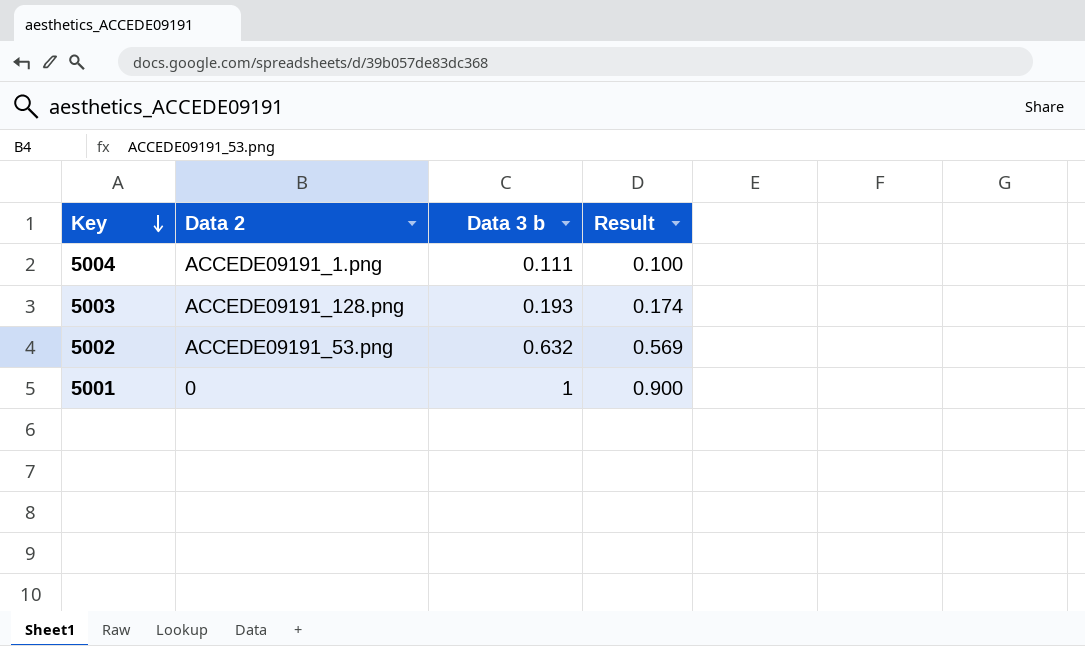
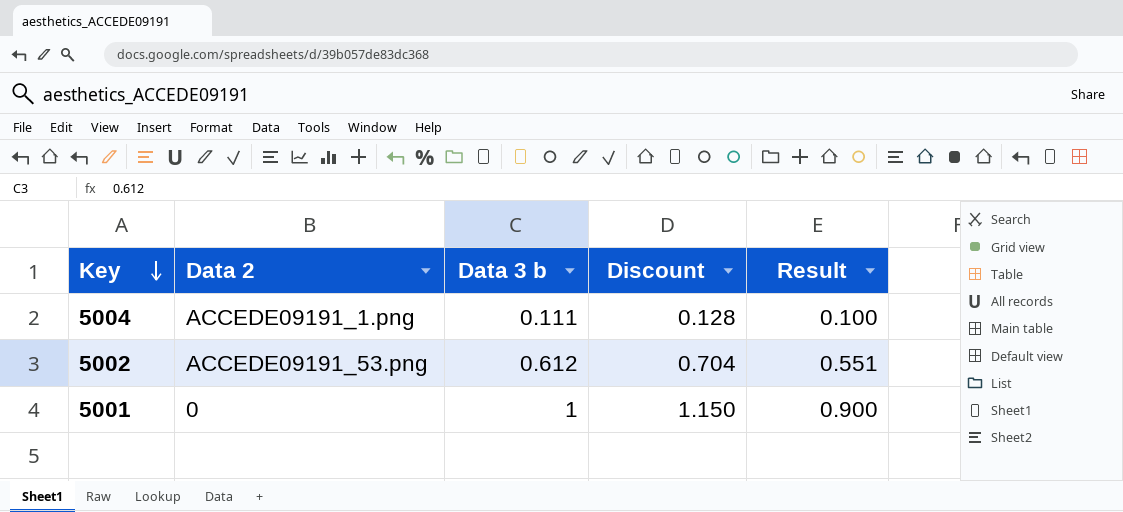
column Discount | formula: none -> [Data 3 b] * 1.15
row 5003: ACCEDE09191_128.png | 0.193 | 0.174 -> none
5002 | Data 3 b: 0.632 -> 0.612
5002 | Result: 0.569 -> 0.551

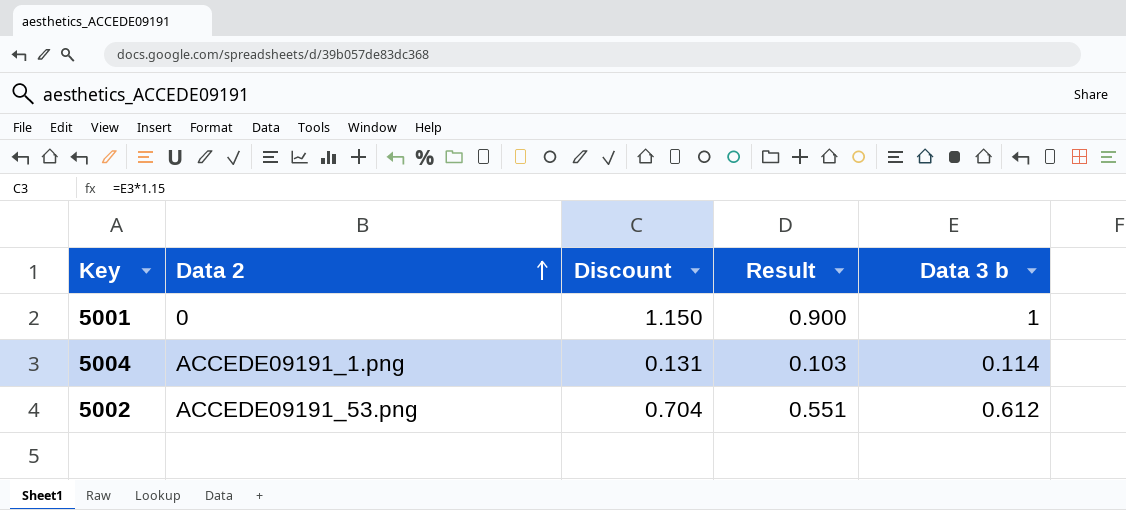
row order: Key descending -> Data 2 ascending
column Data 3 b | position: 3 -> 5
5004 | Discount: 0.128 -> 0.131
5004 | Result: 0.100 -> 0.103
5004 | Data 3 b: 0.111 -> 0.114

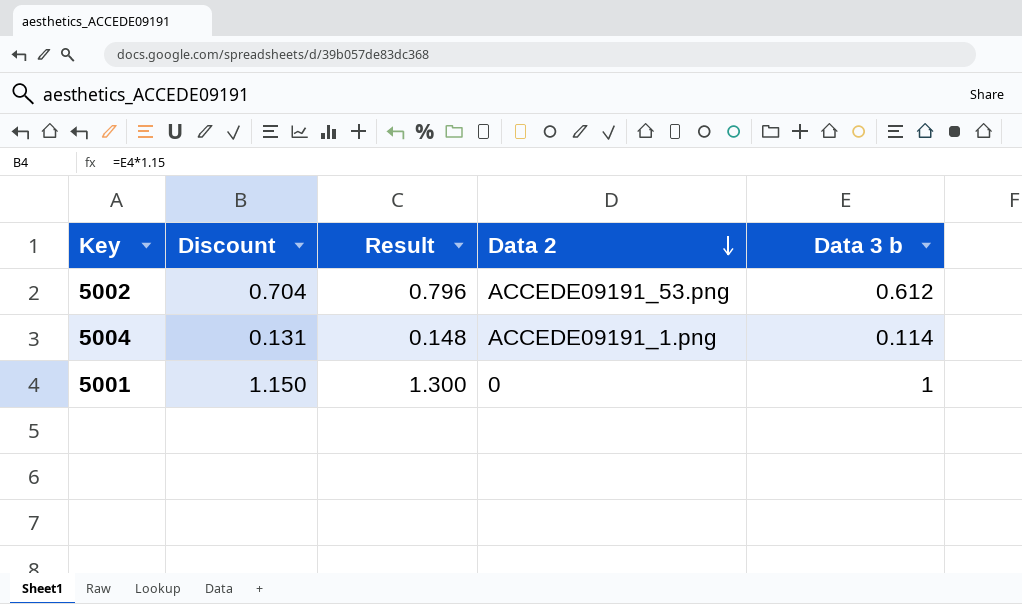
row order: Data 2 ascending -> Data 2 descending
column Result | formula: [Data 3 b] * 0.9 -> [Data 3 b] * 1.3
column Data 2 | position: 2 -> 4

